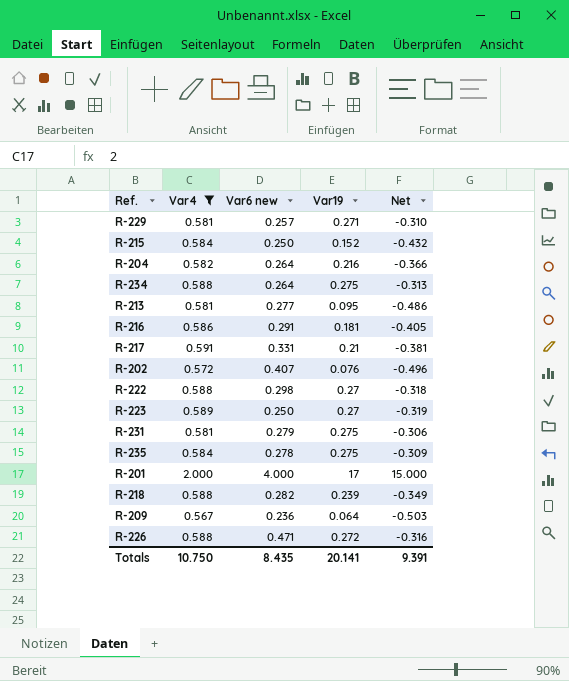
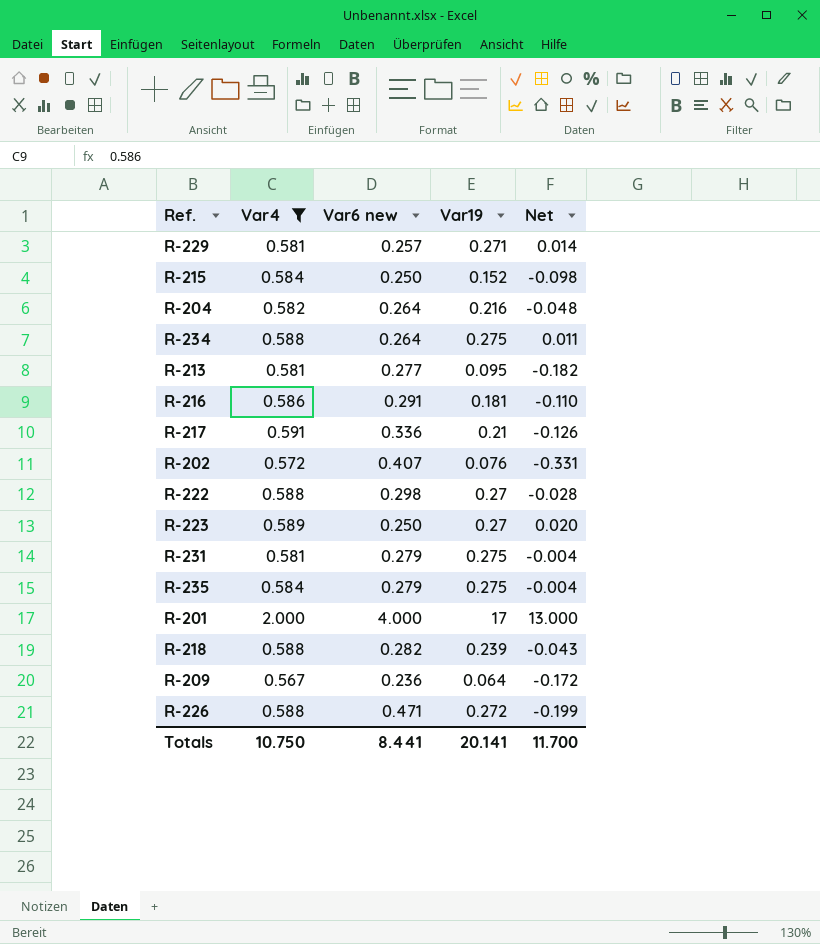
column Net | formula: [Var19] - [Var4] -> [Var19] - [Var6 new]
R-217 | Var6 new: 0.331 -> 0.336
R-235 | Var6 new: 0.278 -> 0.279
Totals | Var6 new: 8.435 -> 8.441
Totals | Net: 9.391 -> 11.700

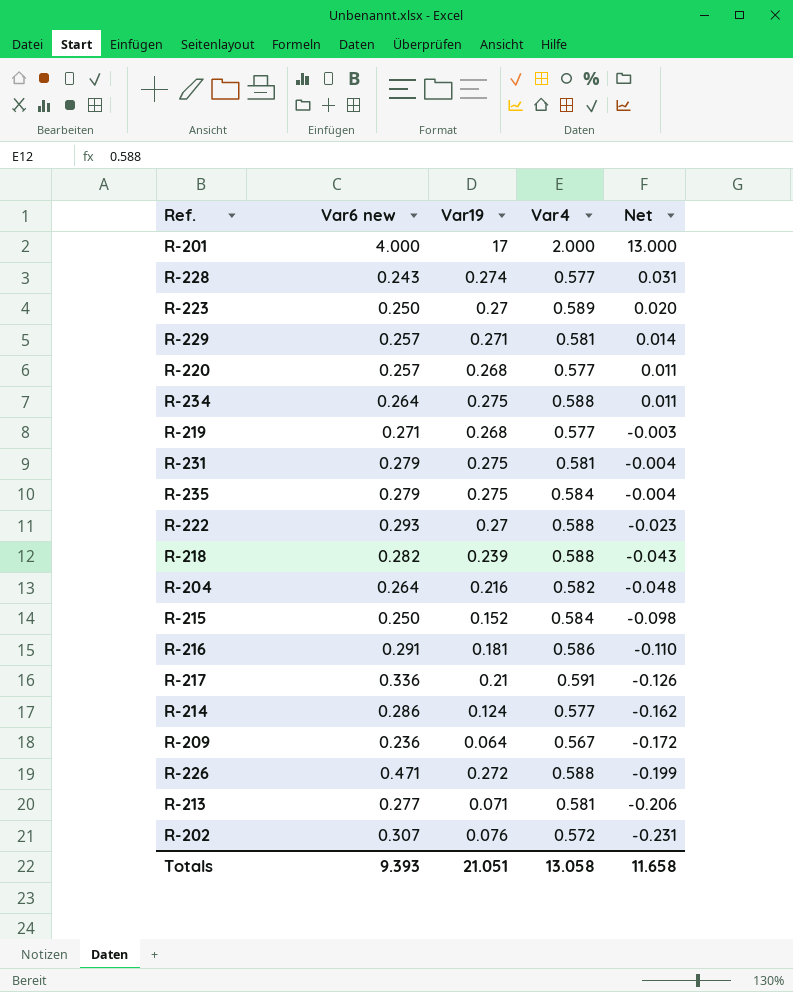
filter: Var4 != 0.577 -> none
row order: none -> Net descending
column Var4 | position: 2 -> 4
R-222 | Var6 new: 0.298 -> 0.293
R-222 | Net: -0.028 -> -0.023
R-213 | Var19: 0.095 -> 0.071
R-213 | Net: -0.182 -> -0.206
R-202 | Var6 new: 0.407 -> 0.307
R-202 | Net: -0.331 -> -0.231
Totals | Var6 new: 8.441 -> 9.393
Totals | Var19: 20.141 -> 21.051
Totals | Var4: 10.750 -> 13.058
Totals | Net: 11.700 -> 11.658

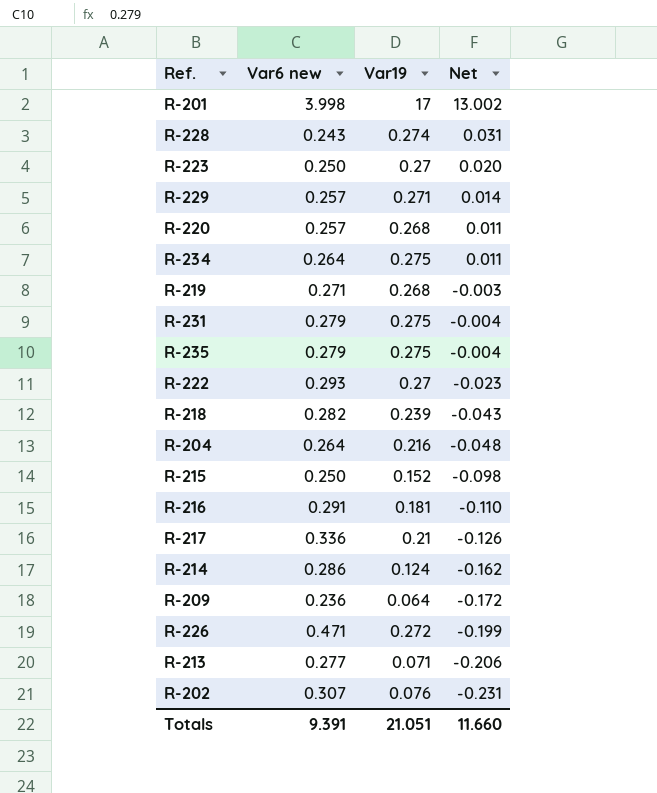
column Var4 | position: 4 -> none
R-201 | Var6 new: 4.000 -> 3.998
R-201 | Net: 13.000 -> 13.002
Totals | Var6 new: 9.393 -> 9.391
Totals | Net: 11.658 -> 11.660

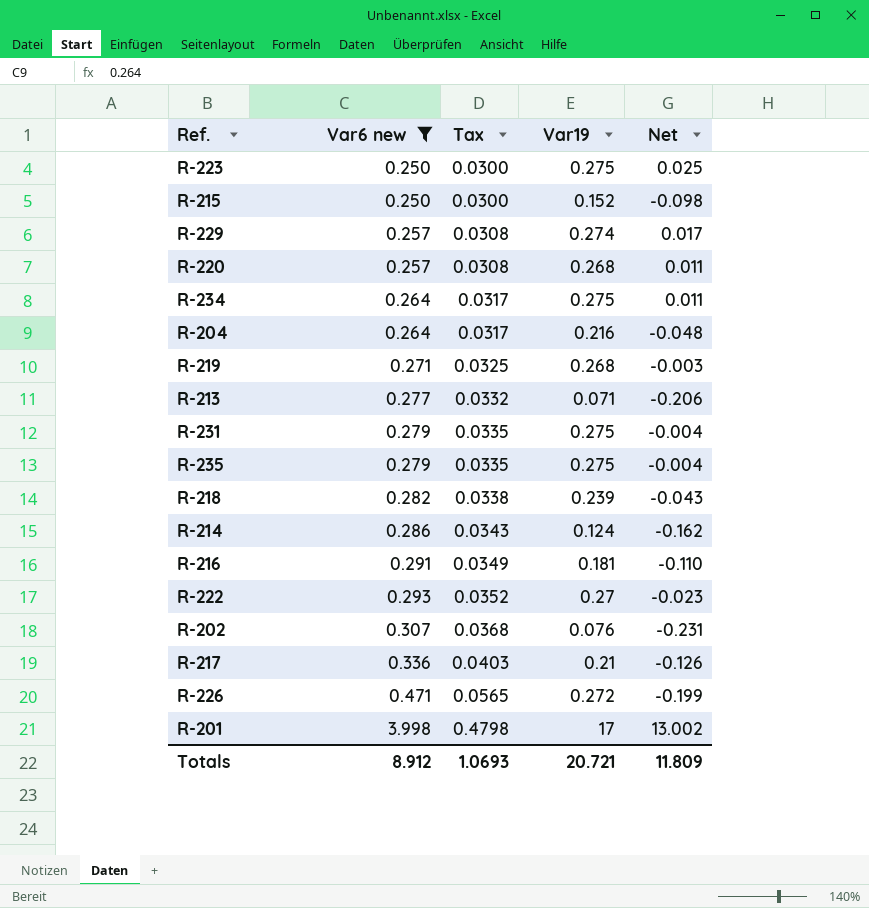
filter: none -> Var6 new >= 0.250
row order: Net descending -> Var6 new ascending
column Tax | formula: none -> [Var6 new] * 0.12
R-223 | Var19: 0.27 -> 0.275
R-223 | Net: 0.020 -> 0.025
R-229 | Var19: 0.271 -> 0.274
R-229 | Net: 0.014 -> 0.017
Totals | Var6 new: 9.391 -> 8.912
Totals | Var19: 21.051 -> 20.721
Totals | Net: 11.660 -> 11.809

